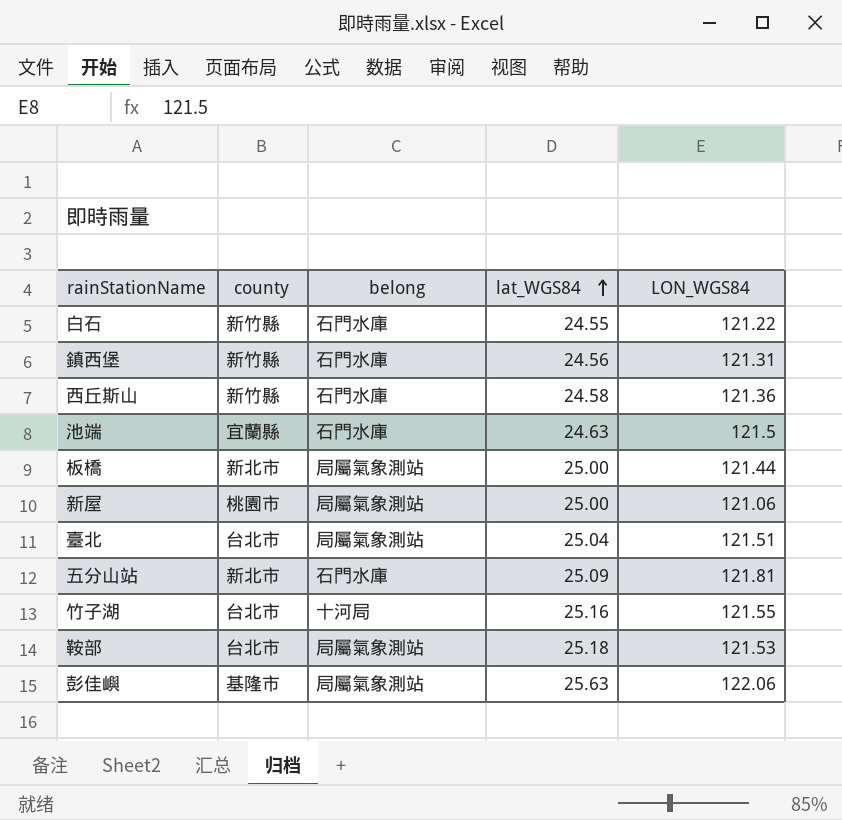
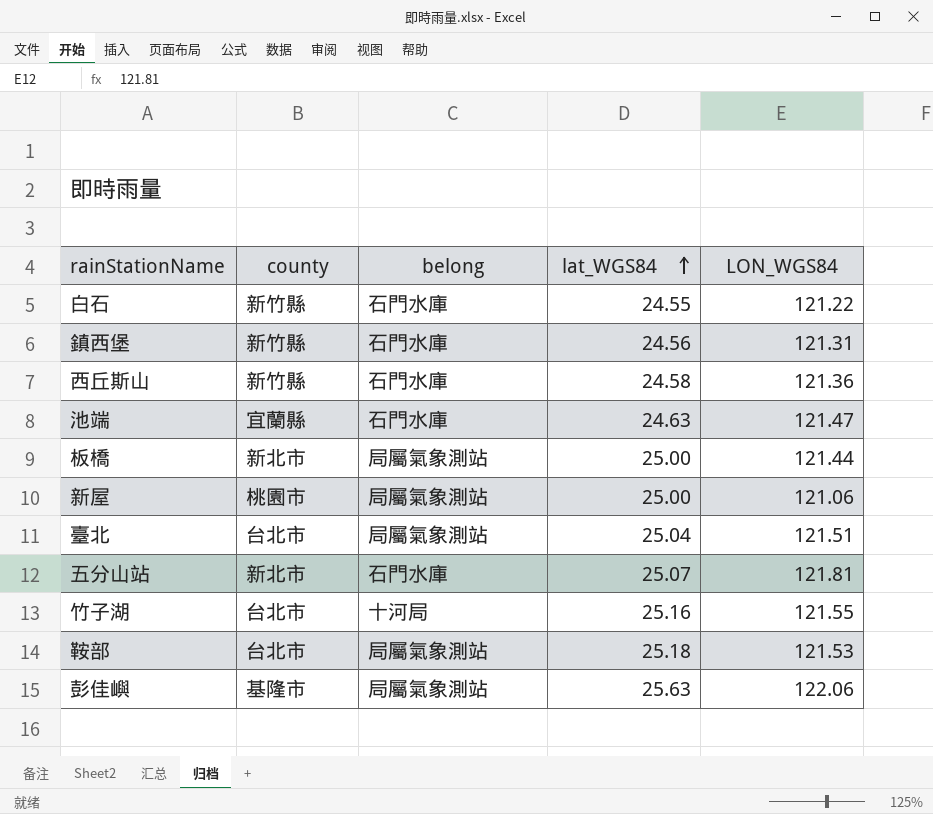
池端 | LON_WGS84: 121.5 -> 121.47
五分山站 | lat_WGS84: 25.09 -> 25.07

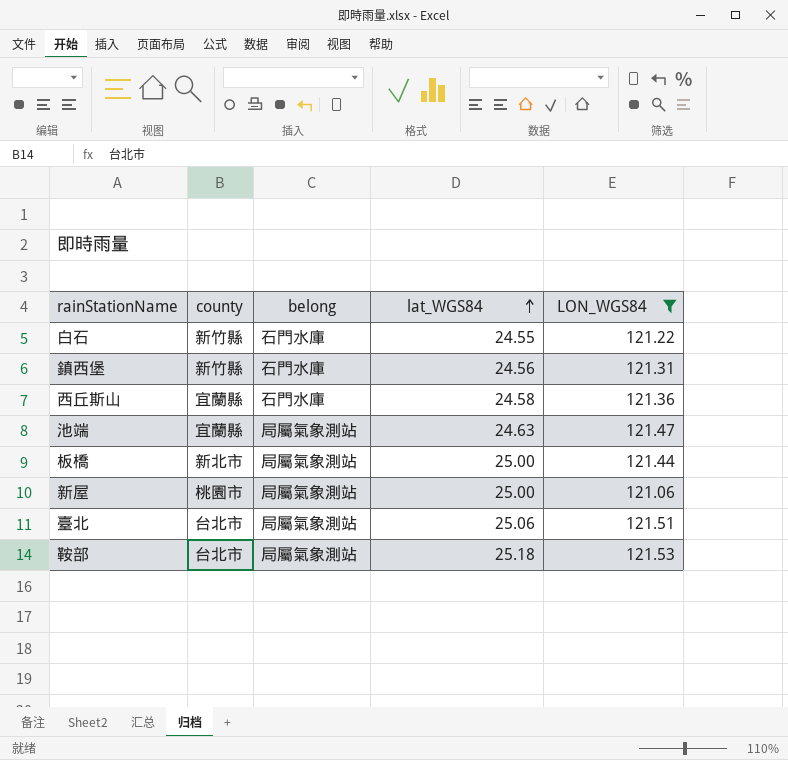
filter: none -> LON_WGS84 <= 121.53
西丘斯山 | county: 新竹縣 -> 宜蘭縣
池端 | belong: 石門水庫 -> 局屬氣象測站
臺北 | lat_WGS84: 25.04 -> 25.06

